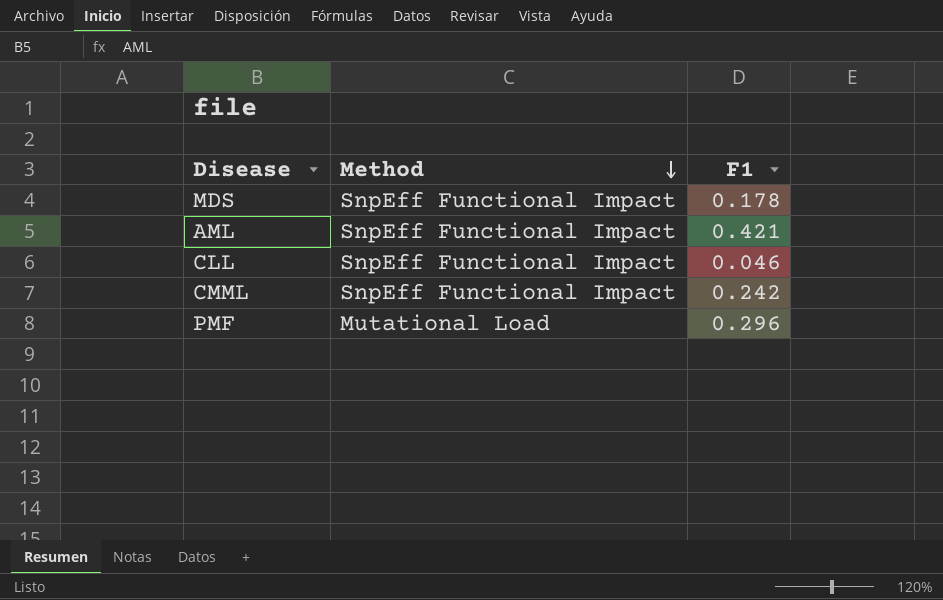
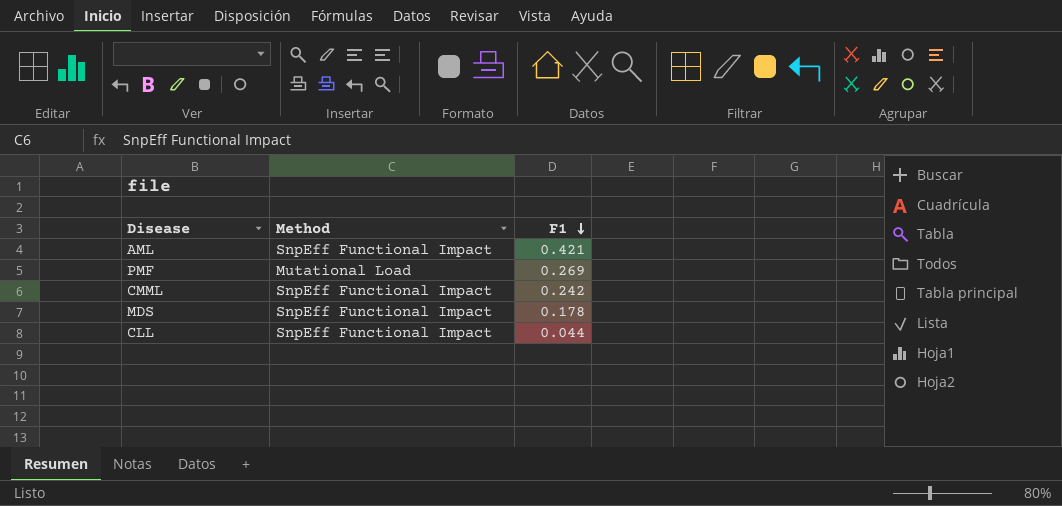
row order: Method descending -> F1 descending
PMF | F1: 0.296 -> 0.269
CLL | F1: 0.046 -> 0.044

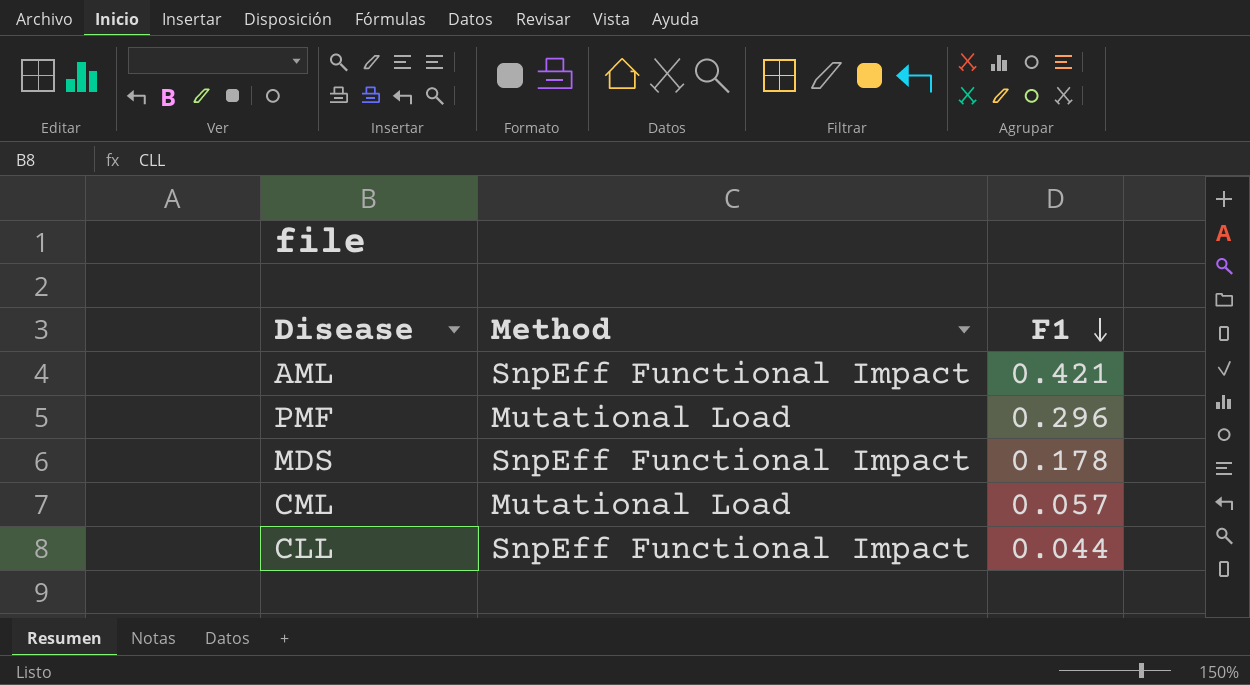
row CMML: SnpEff Functional Impact | 0.242 -> none
PMF | F1: 0.269 -> 0.296
row CML: none -> Mutational Load | 0.057

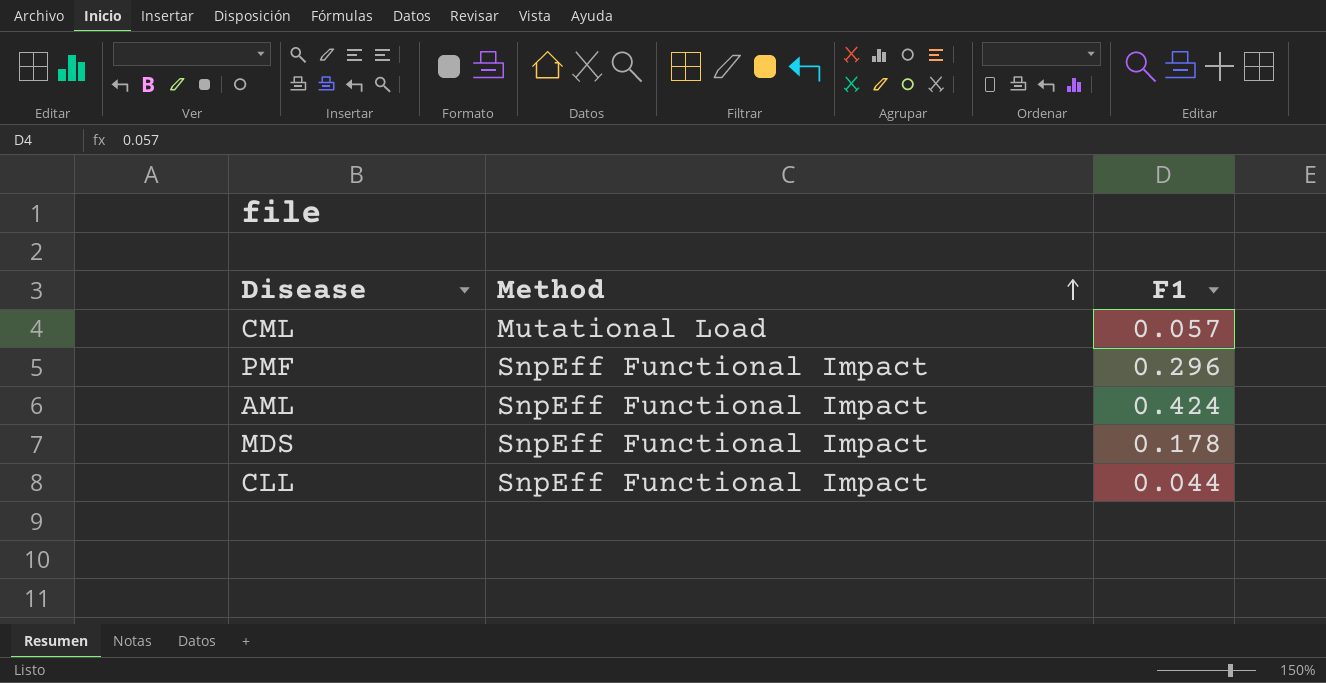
row order: F1 descending -> Method ascending
PMF | Method: Mutational Load -> SnpEff Functional Impact
AML | F1: 0.421 -> 0.424

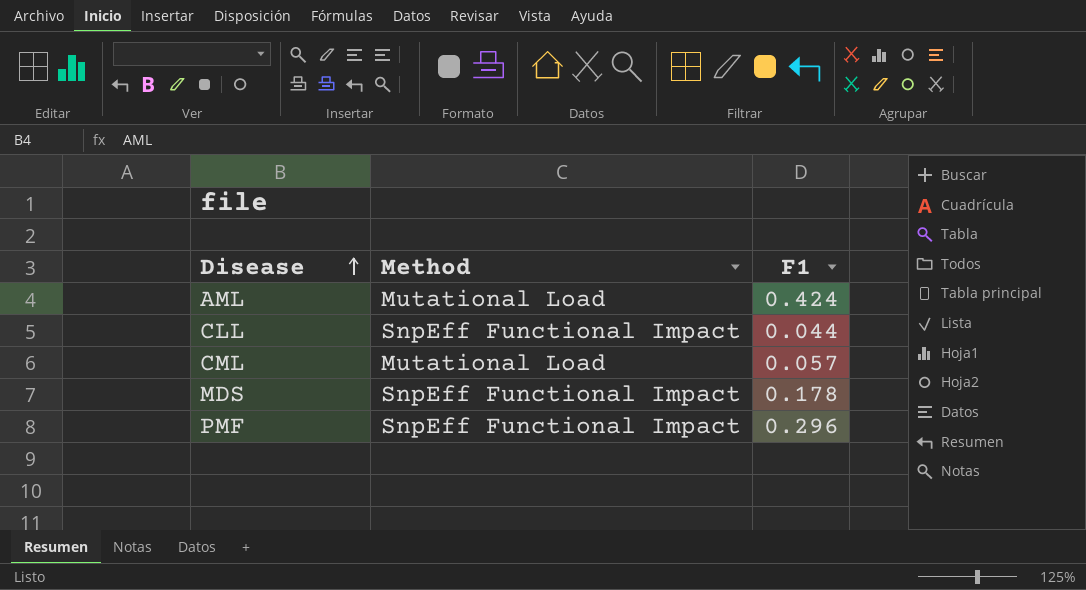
row order: Method ascending -> Disease ascending
AML | Method: SnpEff Functional Impact -> Mutational Load

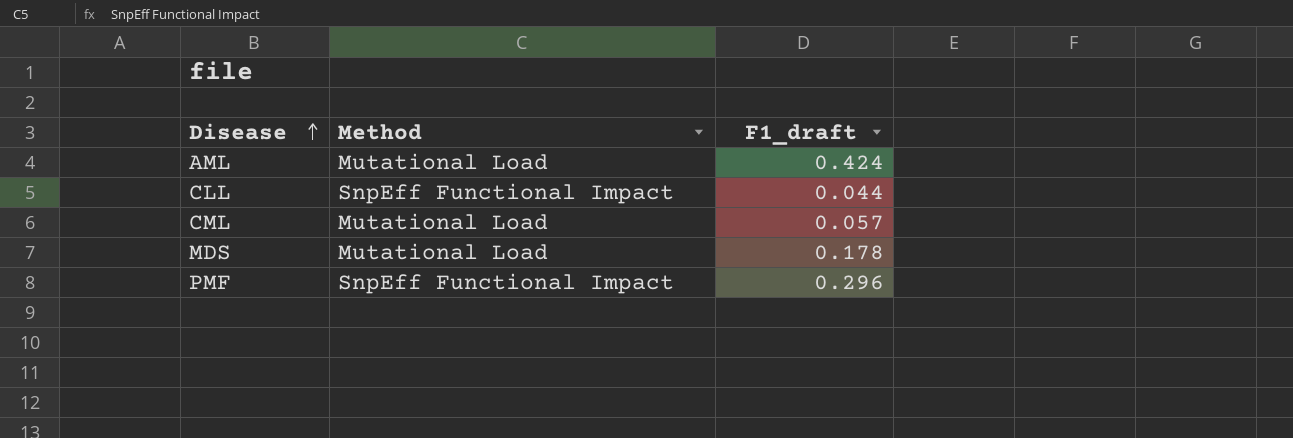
column name: F1 -> F1_draft
MDS | Method: SnpEff Functional Impact -> Mutational Load

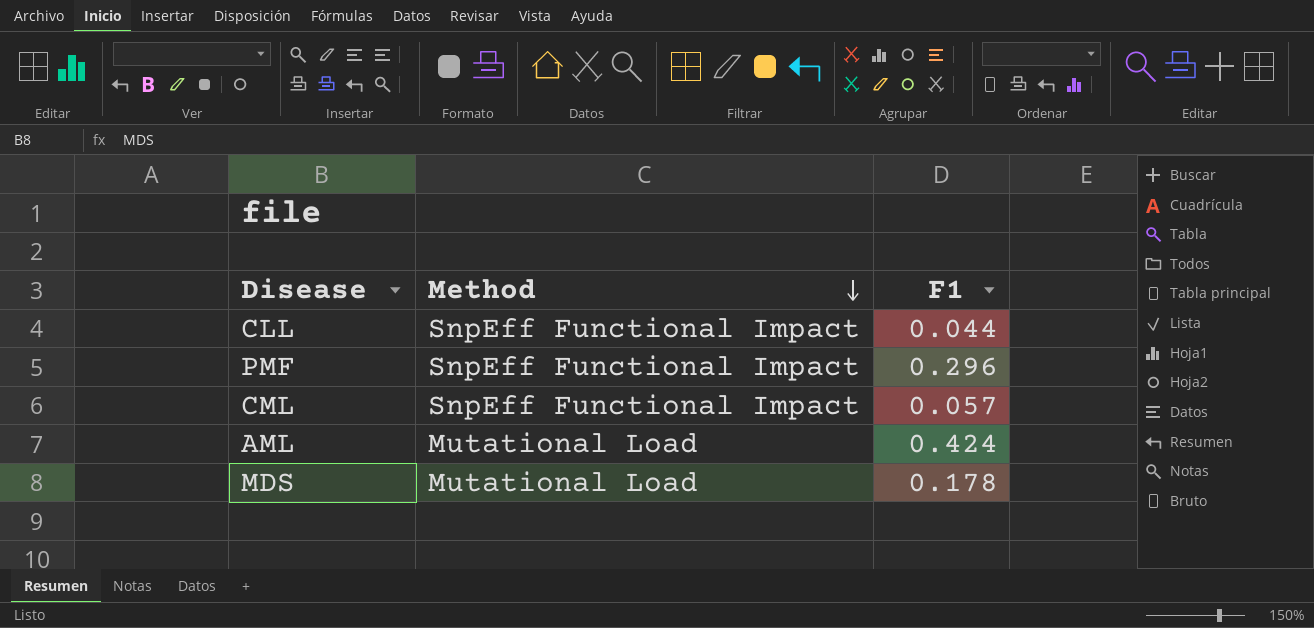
row order: Disease ascending -> Method descending
column name: F1_draft -> F1
CML | Method: Mutational Load -> SnpEff Functional Impact

